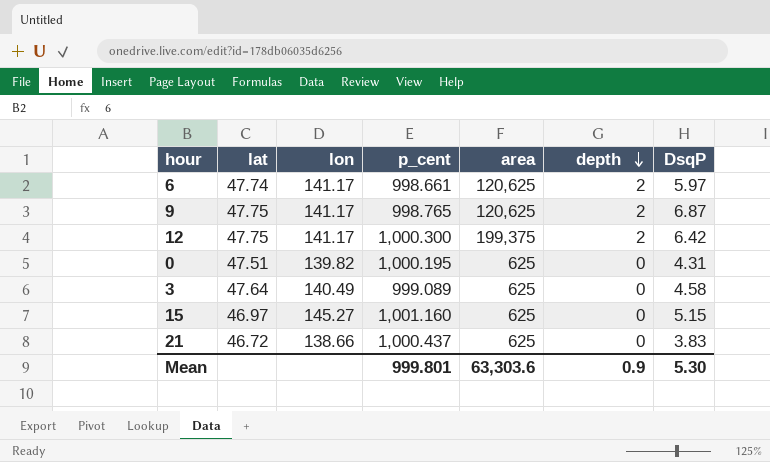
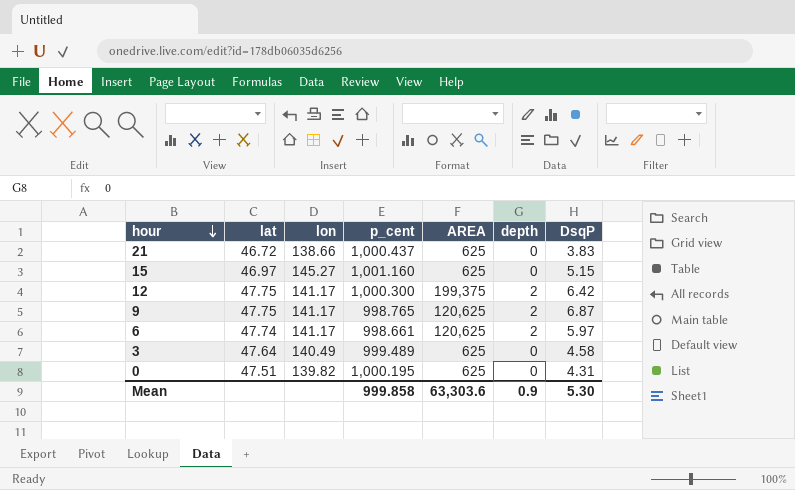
row order: depth descending -> hour descending
column name: area -> AREA
3 | p_cent: 999.089 -> 999.489
Mean | p_cent: 999.801 -> 999.858

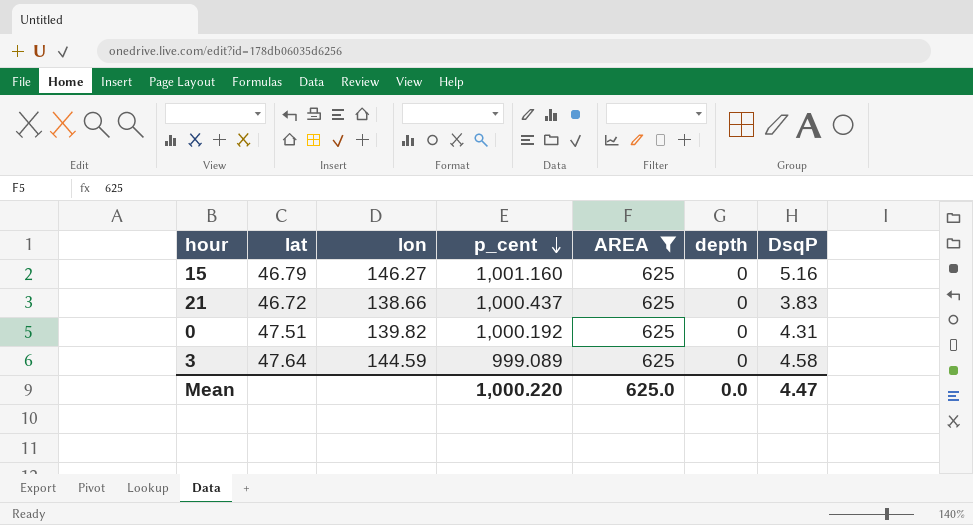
filter: none -> AREA = 625
row order: hour descending -> p_cent descending
15 | lat: 46.97 -> 46.79
15 | lon: 145.27 -> 146.27
15 | DsqP: 5.15 -> 5.16
0 | p_cent: 1,000.195 -> 1,000.192
3 | lon: 140.49 -> 144.59
3 | p_cent: 999.489 -> 999.089
Mean | p_cent: 999.858 -> 1,000.220
Mean | AREA: 63,303.6 -> 625.0
Mean | depth: 0.9 -> 0.0
Mean | DsqP: 5.30 -> 4.47

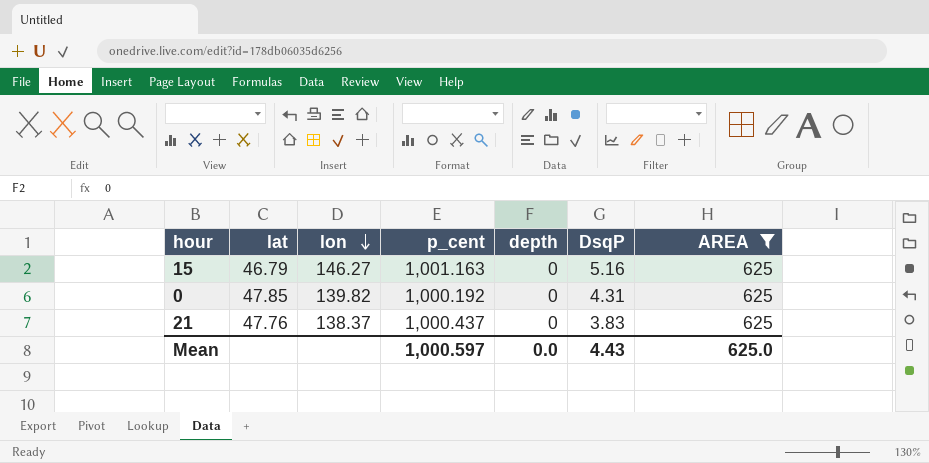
row order: p_cent descending -> lon descending
column AREA | position: 5 -> 7
row 3: 47.64 | 144.59 | 999.089 | 625 | 0 | 4.58 -> none
15 | p_cent: 1,001.160 -> 1,001.163
0 | lat: 47.51 -> 47.85
21 | lat: 46.72 -> 47.76
21 | lon: 138.66 -> 138.37
Mean | p_cent: 1,000.220 -> 1,000.597
Mean | DsqP: 4.47 -> 4.43

